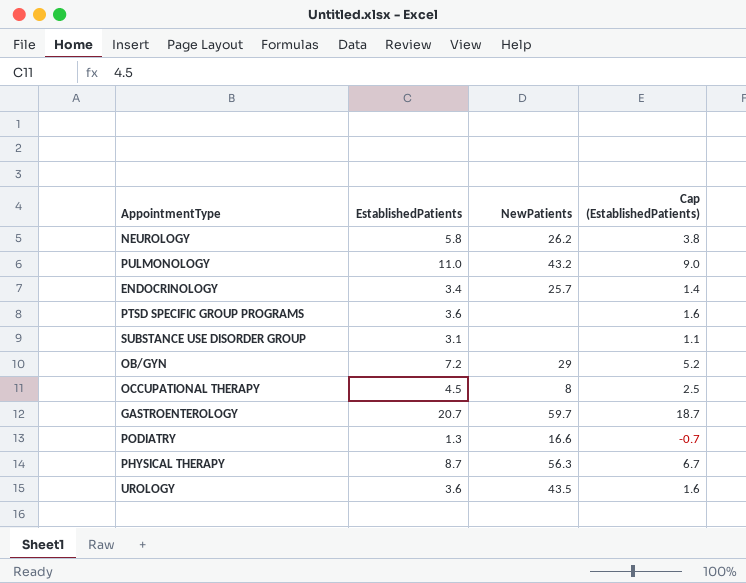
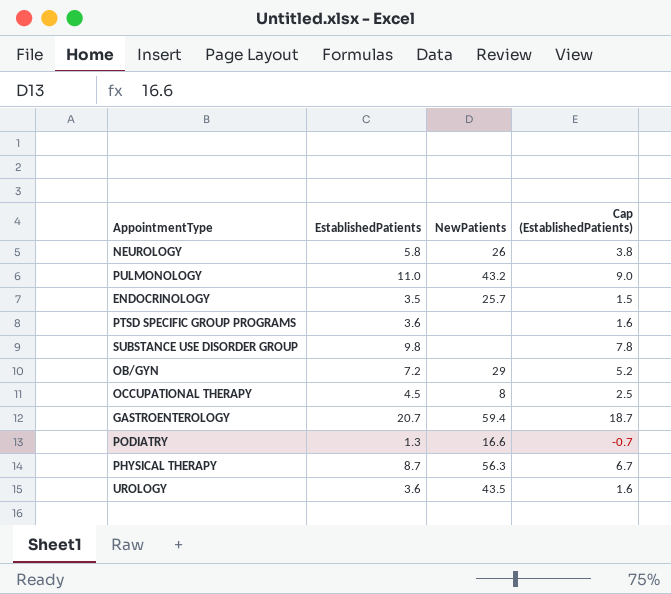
NEUROLOGY | NewPatients: 26.2 -> 26
ENDOCRINOLOGY | EstablishedPatients: 3.4 -> 3.5
ENDOCRINOLOGY | Cap (EstablishedPatients): 1.4 -> 1.5
SUBSTANCE USE DISORDER GROUP | EstablishedPatients: 3.1 -> 9.8
SUBSTANCE USE DISORDER GROUP | Cap (EstablishedPatients): 1.1 -> 7.8
GASTROENTEROLOGY | NewPatients: 59.7 -> 59.4

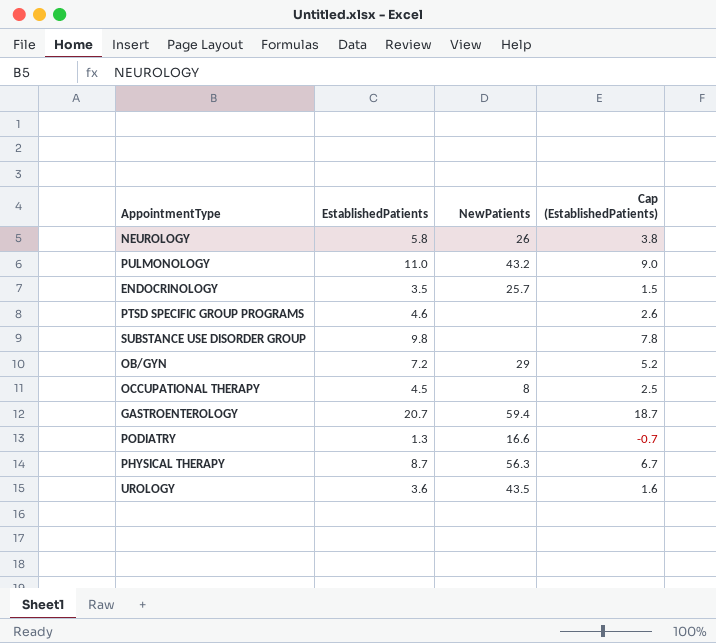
PTSD SPECIFIC GROUP PROGRAMS | EstablishedPatients: 3.6 -> 4.6
PTSD SPECIFIC GROUP PROGRAMS | Cap (EstablishedPatients): 1.6 -> 2.6

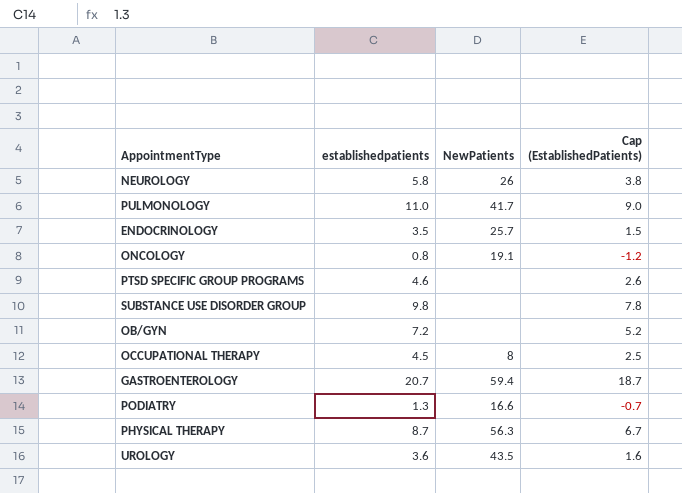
column name: EstablishedPatients -> establishedpatients
PULMONOLOGY | NewPatients: 43.2 -> 41.7
row ONCOLOGY: none -> 0.8 | 19.1 | -1.2
OB/GYN | NewPatients: 29 -> none

